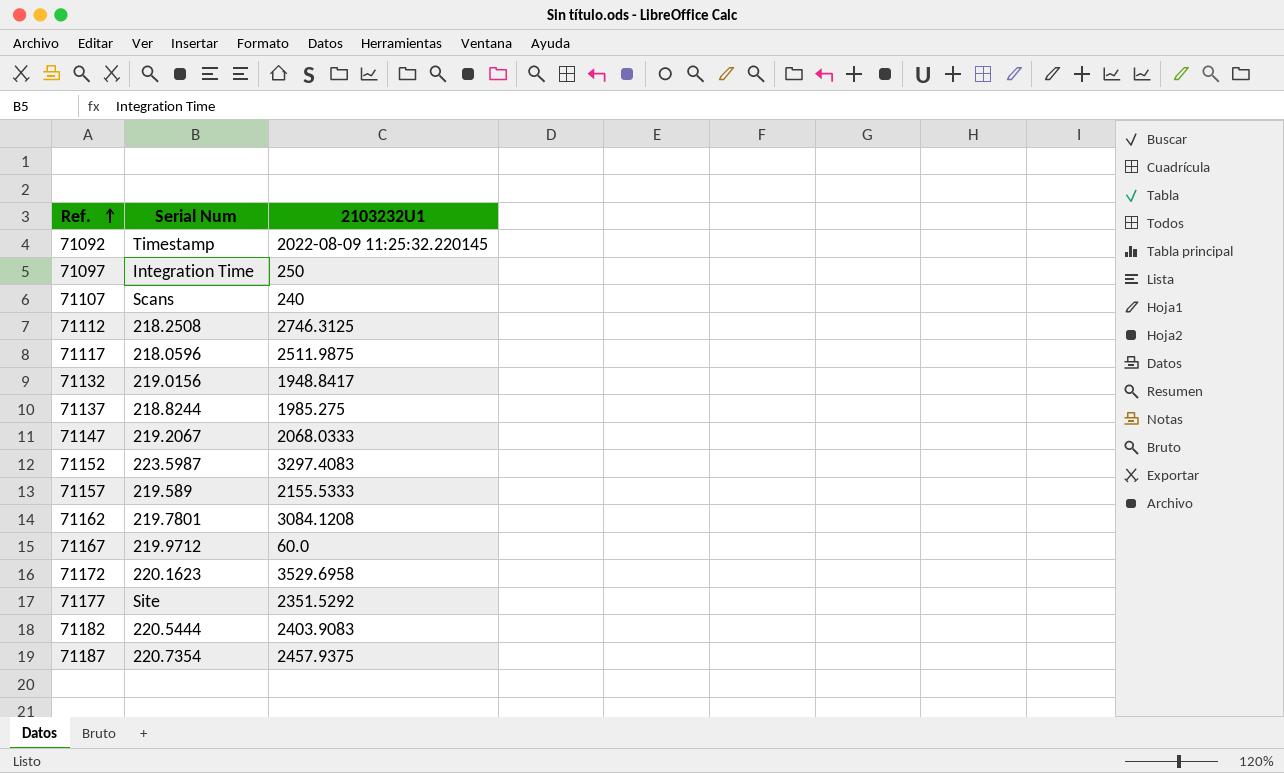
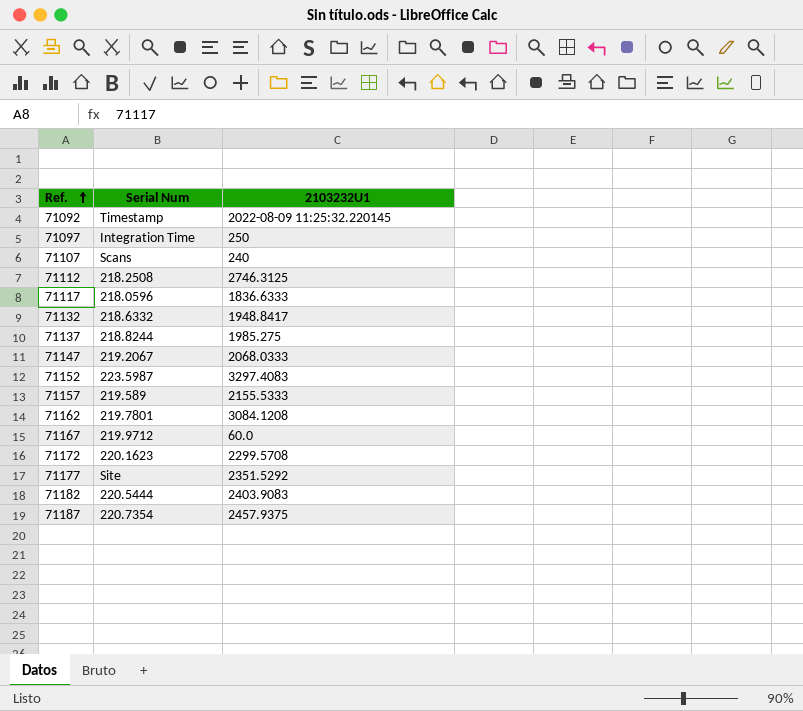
71117 | 2103232U1: 2511.9875 -> 1836.6333
71132 | Serial Num: 219.0156 -> 218.6332
71172 | 2103232U1: 3529.6958 -> 2299.5708

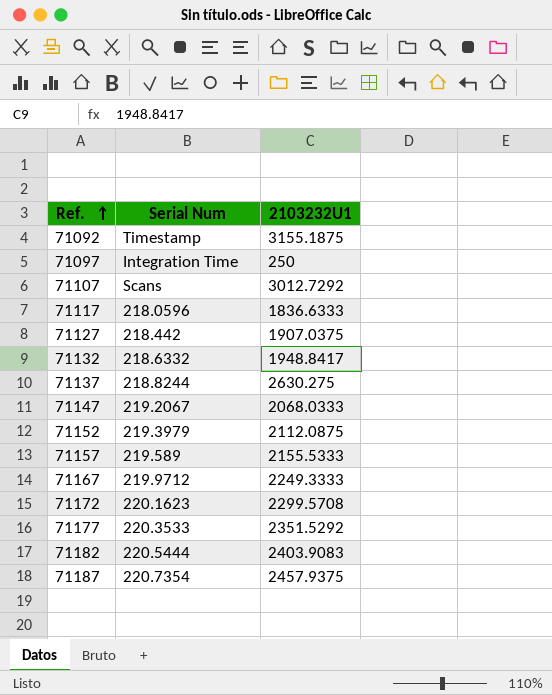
row 71112: 218.2508 | 2746.3125 -> none
row 71162: 219.7801 | 3084.1208 -> none
71092 | 2103232U1: 2022-08-09 11:25:32.220145 -> 3155.1875
71107 | 2103232U1: 240 -> 3012.7292
row 71127: none -> 218.442 | 1907.0375
71137 | 2103232U1: 1985.275 -> 2630.275
71152 | Serial Num: 223.5987 -> 219.3979
71152 | 2103232U1: 3297.4083 -> 2112.0875
71167 | 2103232U1: 60.0 -> 2249.3333
71177 | Serial Num: Site -> 220.3533

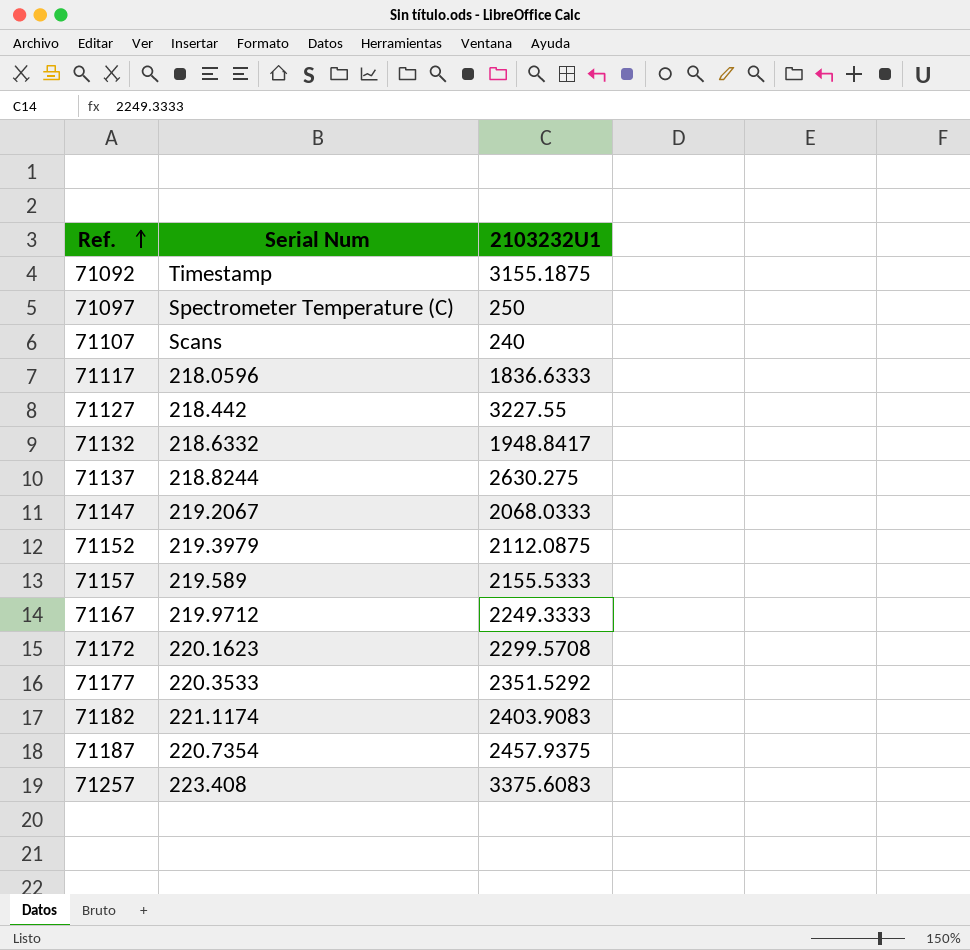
71097 | Serial Num: Integration Time -> Spectrometer Temperature (C)
71107 | 2103232U1: 3012.7292 -> 240
71127 | 2103232U1: 1907.0375 -> 3227.55
71182 | Serial Num: 220.5444 -> 221.1174
row 71257: none -> 223.408 | 3375.6083

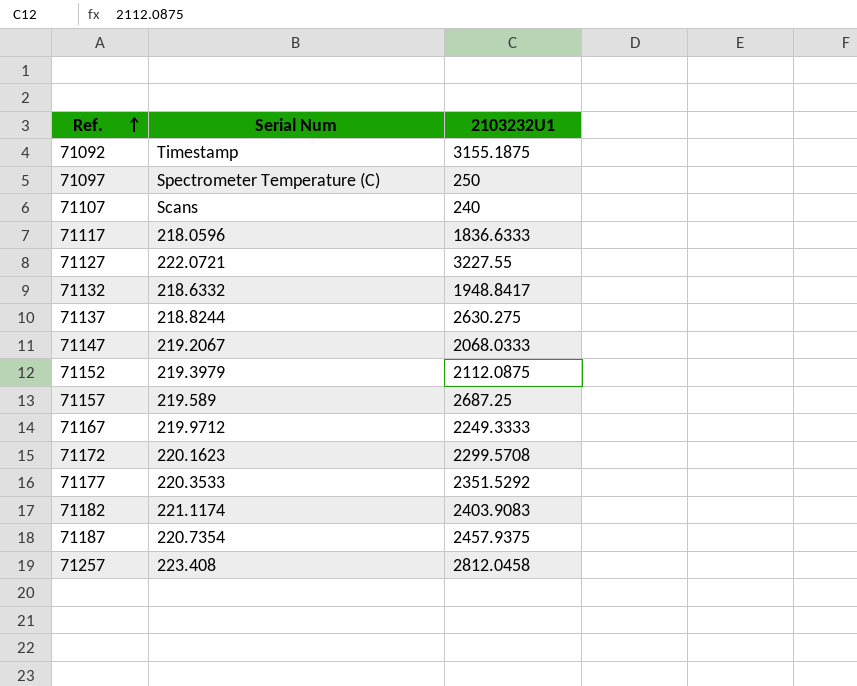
71127 | Serial Num: 218.442 -> 222.0721
71157 | 2103232U1: 2155.5333 -> 2687.25
71257 | 2103232U1: 3375.6083 -> 2812.0458

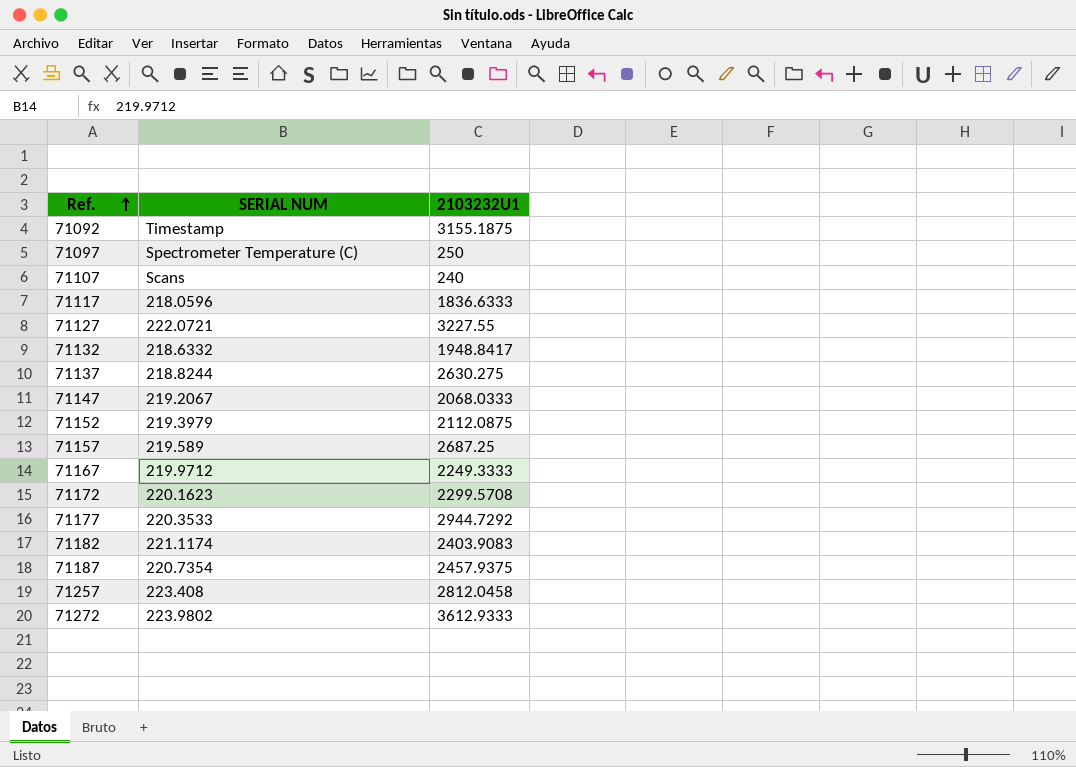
column name: Serial Num -> SERIAL NUM
71177 | 2103232U1: 2351.5292 -> 2944.7292
row 71272: none -> 223.9802 | 3612.9333

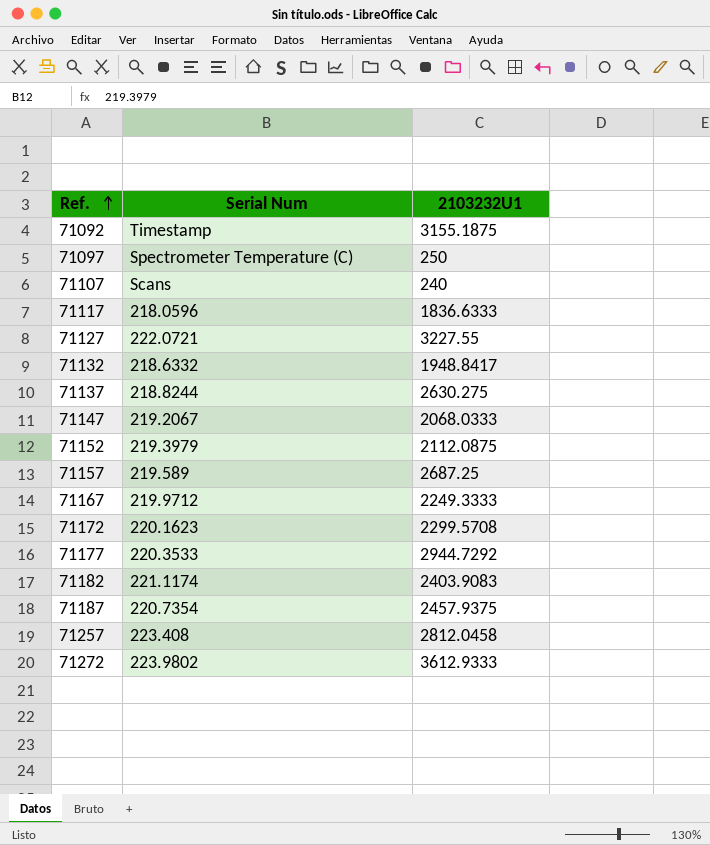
column name: SERIAL NUM -> Serial Num

